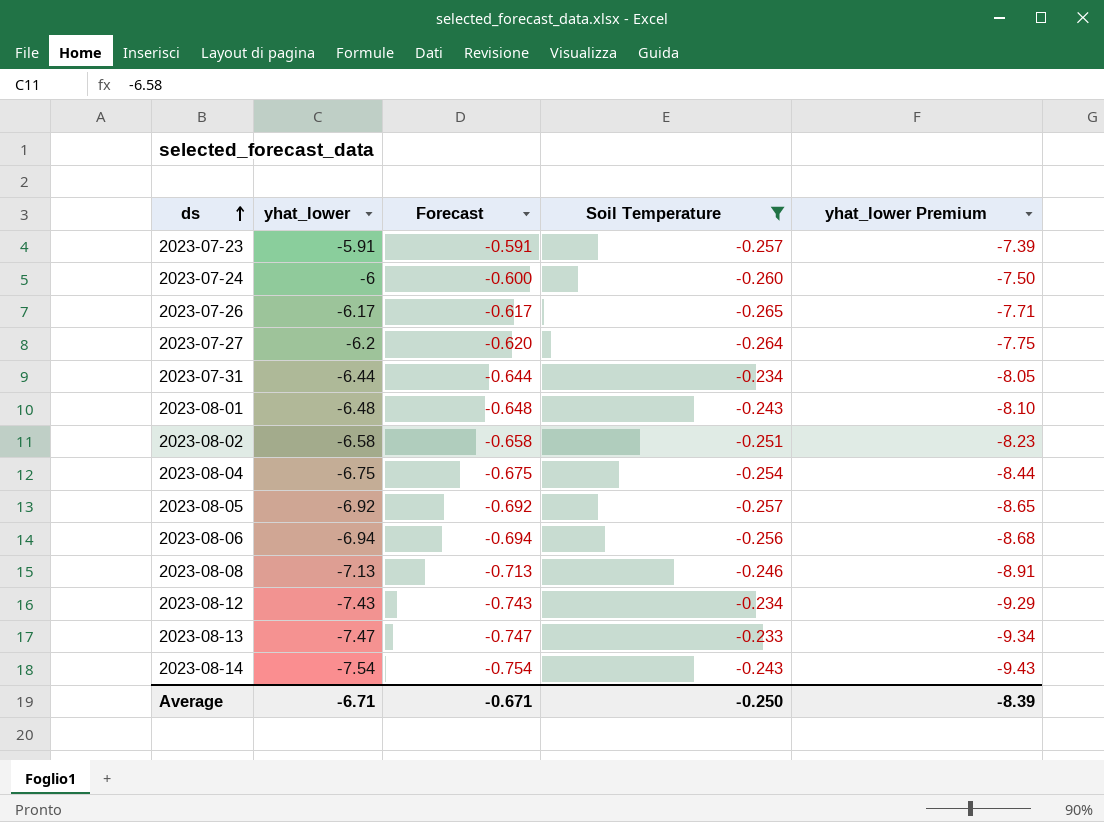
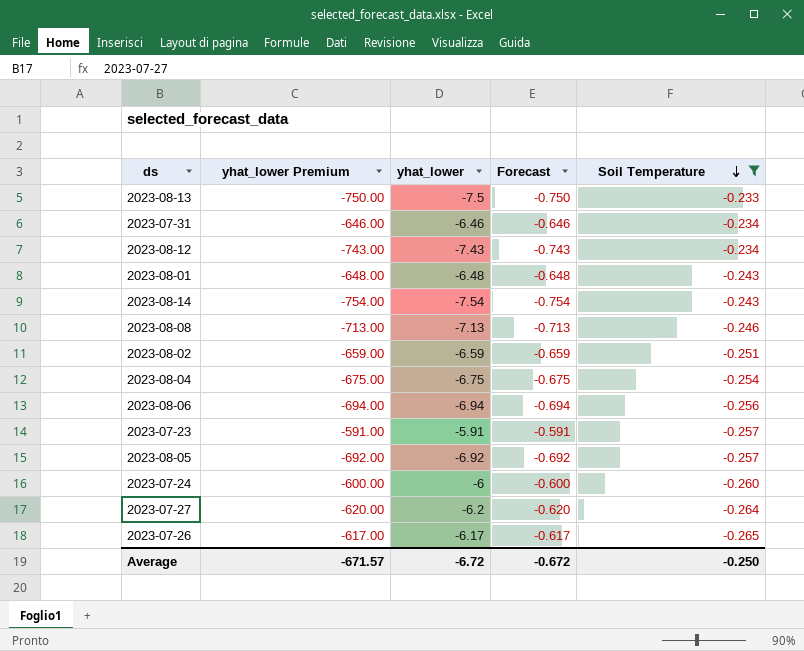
row order: ds ascending -> Soil Temperature descending
column yhat_lower Premium | formula: [yhat_lower] * 1.25 -> [yhat_lower] * 100
column yhat_lower Premium | position: 5 -> 2
2023-08-13 | yhat_lower: -7.47 -> -7.5
2023-08-13 | Forecast: -0.747 -> -0.750
2023-07-31 | yhat_lower: -6.44 -> -6.46
2023-07-31 | Forecast: -0.644 -> -0.646
2023-08-02 | yhat_lower: -6.58 -> -6.59
2023-08-02 | Forecast: -0.658 -> -0.659
Average | yhat_lower Premium: -8.39 -> -671.57
Average | yhat_lower: -6.71 -> -6.72
Average | Forecast: -0.671 -> -0.672

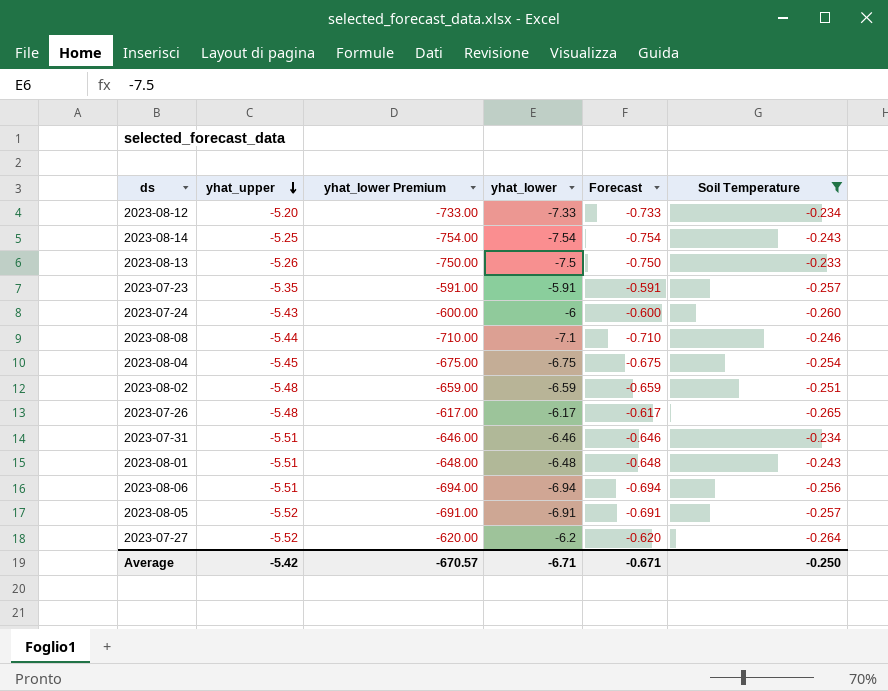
row order: Soil Temperature descending -> yhat_upper descending
column yhat_upper | position: none -> 2
2023-08-12 | yhat_lower Premium: -743.00 -> -733.00
2023-08-12 | yhat_lower: -7.43 -> -7.33
2023-08-12 | Forecast: -0.743 -> -0.733
2023-08-08 | yhat_lower Premium: -713.00 -> -710.00
2023-08-08 | yhat_lower: -7.13 -> -7.1
2023-08-08 | Forecast: -0.713 -> -0.710
2023-08-05 | yhat_lower Premium: -692.00 -> -691.00
2023-08-05 | yhat_lower: -6.92 -> -6.91
2023-08-05 | Forecast: -0.692 -> -0.691
Average | yhat_lower Premium: -671.57 -> -670.57
Average | yhat_lower: -6.72 -> -6.71
Average | Forecast: -0.672 -> -0.671

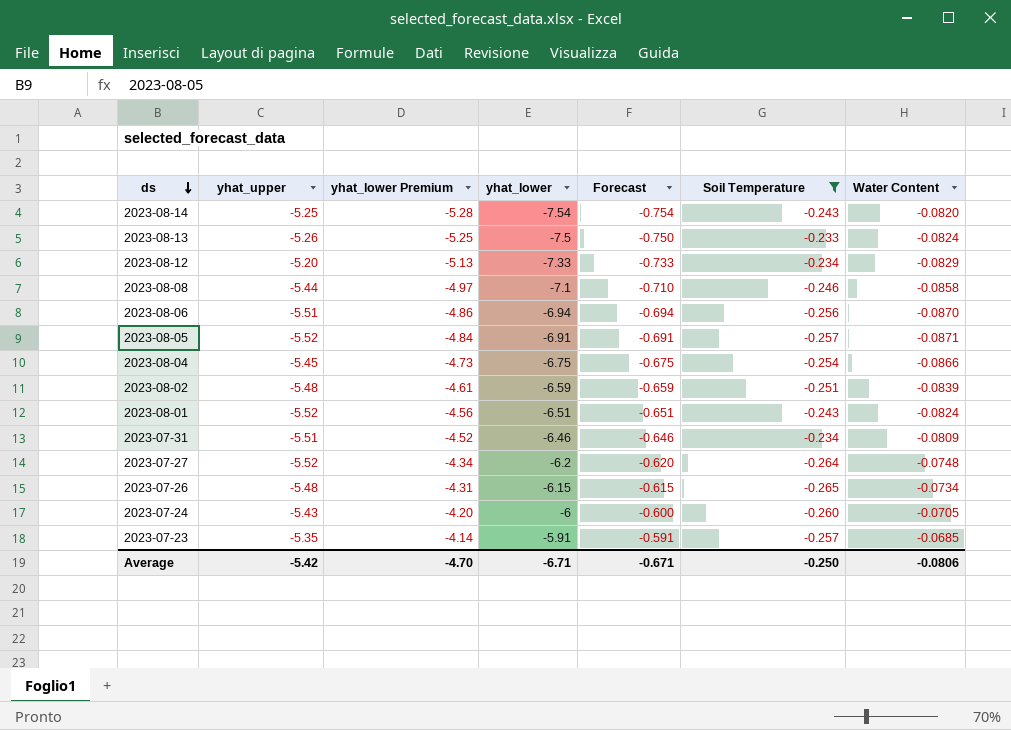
row order: yhat_upper descending -> ds descending
column yhat_lower Premium | formula: [yhat_lower] * 100 -> [yhat_lower] * 0.7
column Water Content | position: none -> 7
2023-08-01 | yhat_upper: -5.51 -> -5.52
2023-08-01 | yhat_lower: -6.48 -> -6.51
2023-08-01 | Forecast: -0.648 -> -0.651
2023-07-26 | yhat_lower: -6.17 -> -6.15
2023-07-26 | Forecast: -0.617 -> -0.615
Average | yhat_lower Premium: -670.57 -> -4.70

